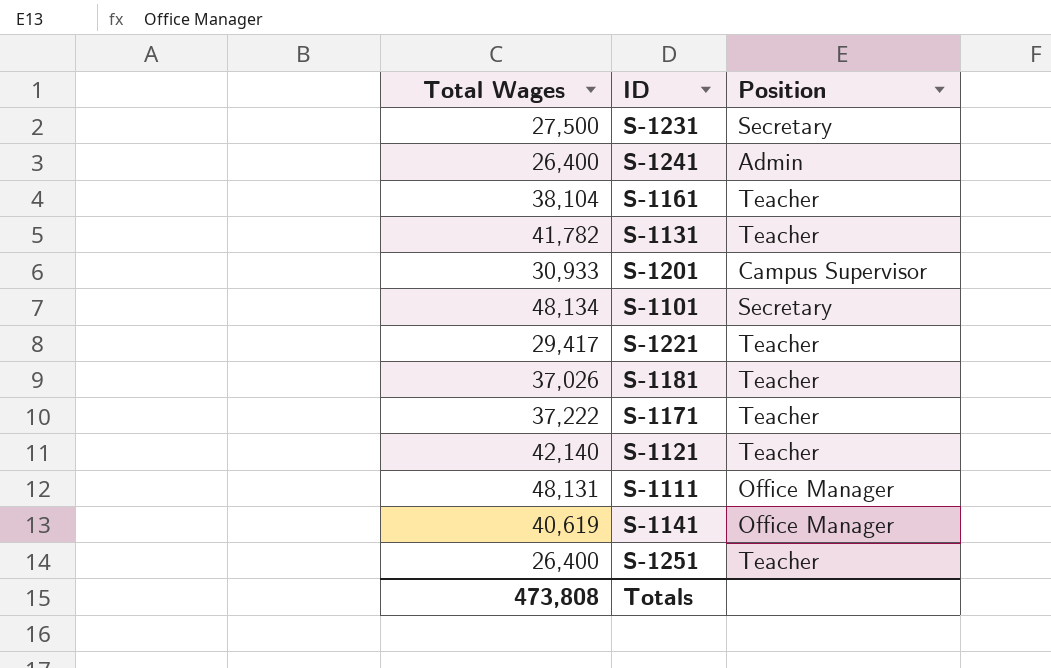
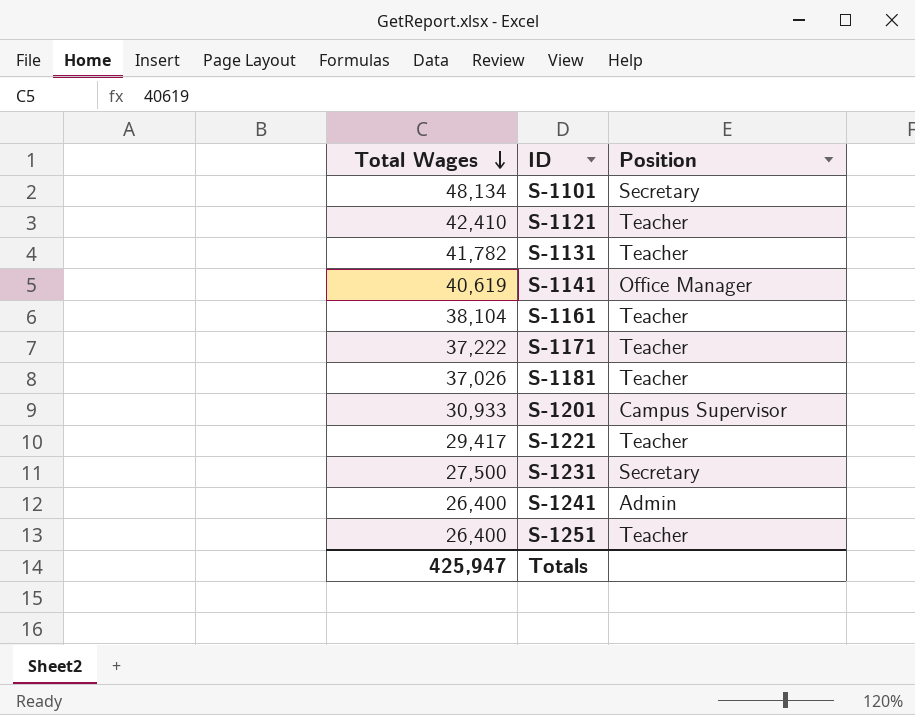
row order: none -> Total Wages descending
row S-1111: 48,131 | Office Manager -> none
S-1121 | Total Wages: 42,140 -> 42,410
Totals | Total Wages: 473,808 -> 425,947

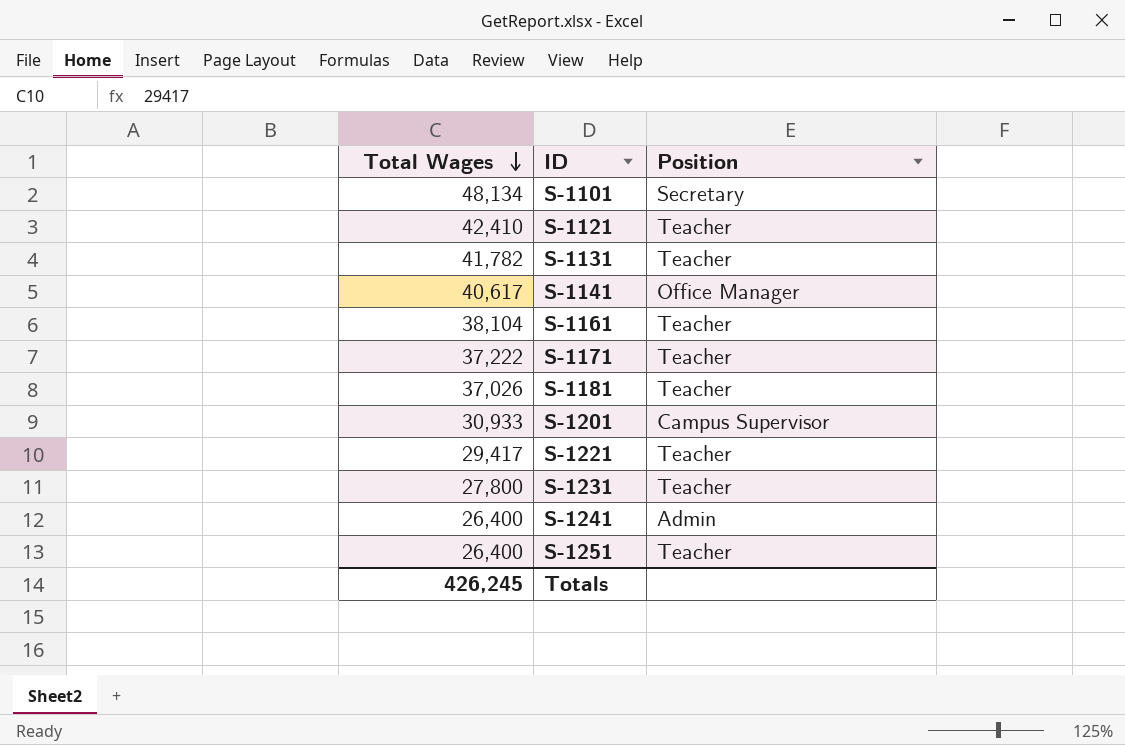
S-1141 | Total Wages: 40,619 -> 40,617
S-1231 | Total Wages: 27,500 -> 27,800
S-1231 | Position: Secretary -> Teacher
Totals | Total Wages: 425,947 -> 426,245

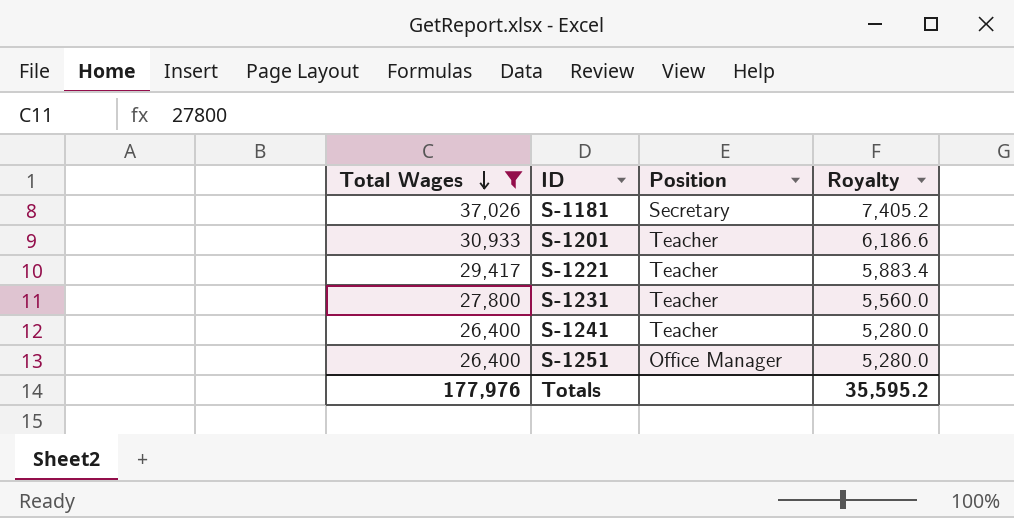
filter: none -> Total Wages <= 37,026
column Royalty | formula: none -> [Total Wages] * 0.2
S-1181 | Position: Teacher -> Secretary
S-1201 | Position: Campus Supervisor -> Teacher
S-1241 | Position: Admin -> Teacher
S-1251 | Position: Teacher -> Office Manager
Totals | Total Wages: 426,245 -> 177,976

